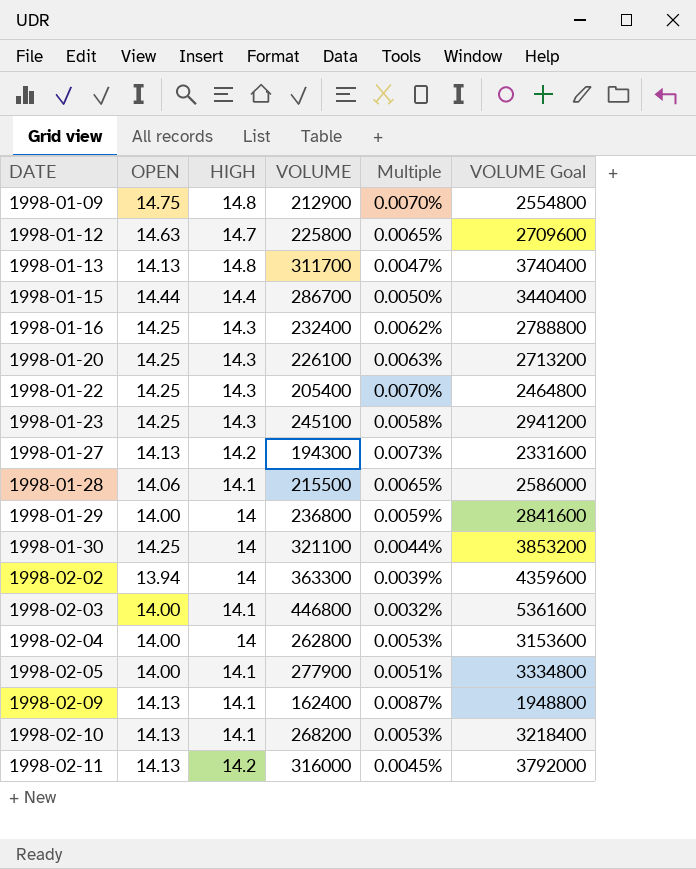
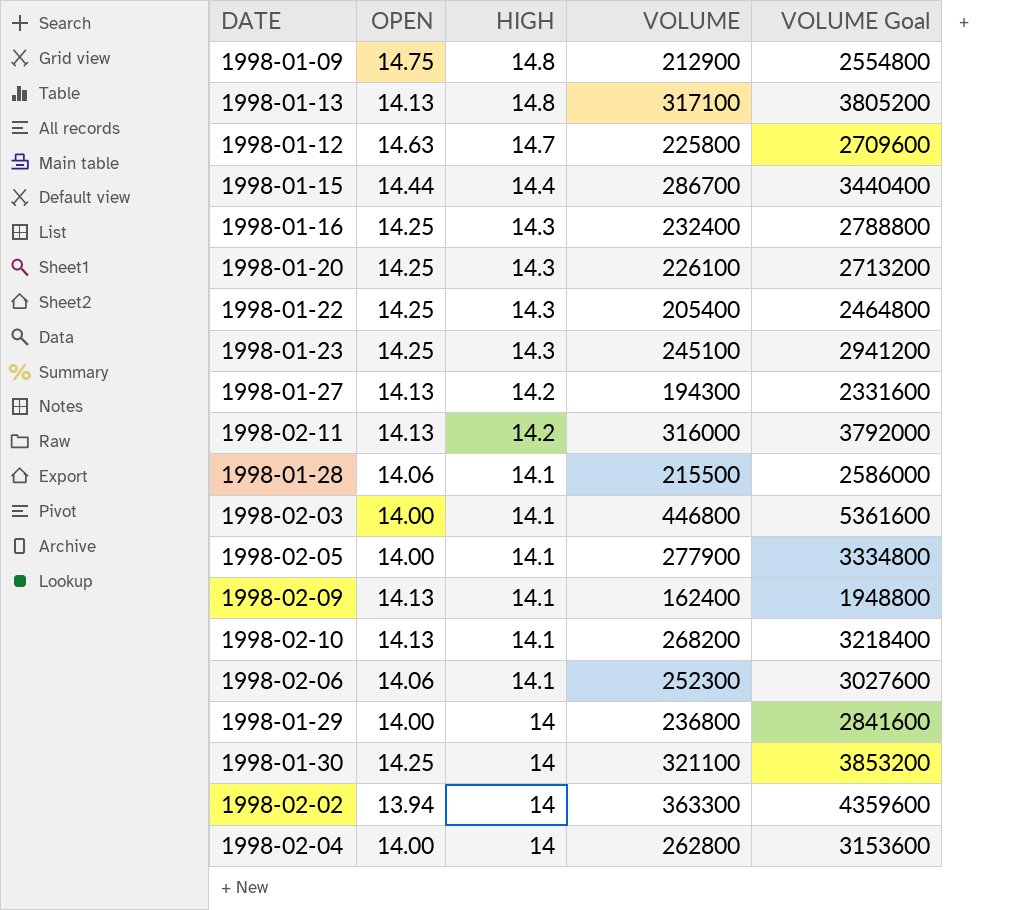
row order: DATE ascending -> HIGH descending
column Multiple | formula: [HIGH] / [VOLUME] -> none
1998-01-13 | VOLUME: 311700 -> 317100
1998-01-13 | VOLUME Goal: 3740400 -> 3805200
row 1998-02-06: none -> 14.06 | 14.1 | 252300 | 3027600

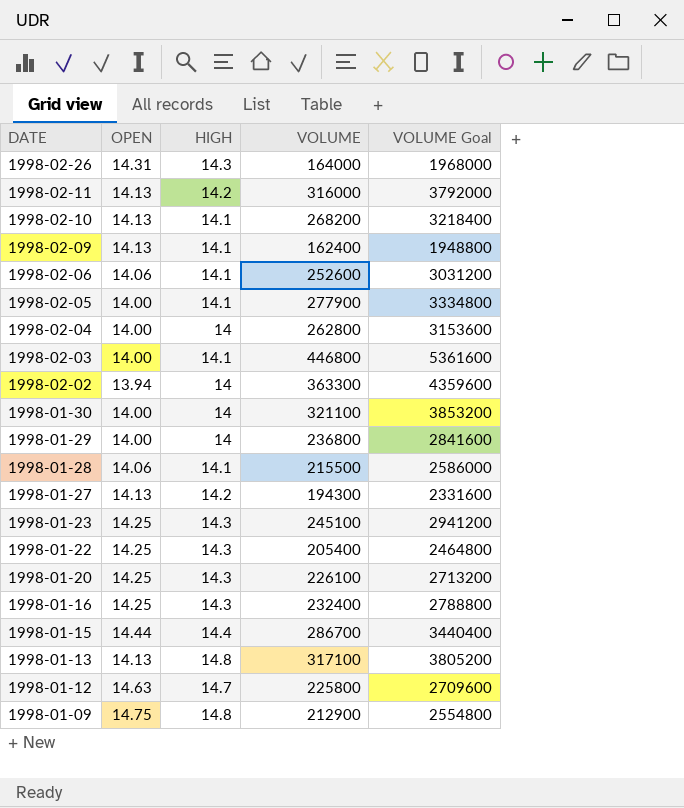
row order: HIGH descending -> DATE descending
row 1998-02-26: none -> 14.31 | 14.3 | 164000 | 1968000
1998-02-06 | VOLUME: 252300 -> 252600
1998-02-06 | VOLUME Goal: 3027600 -> 3031200
1998-01-30 | OPEN: 14.25 -> 14.00

